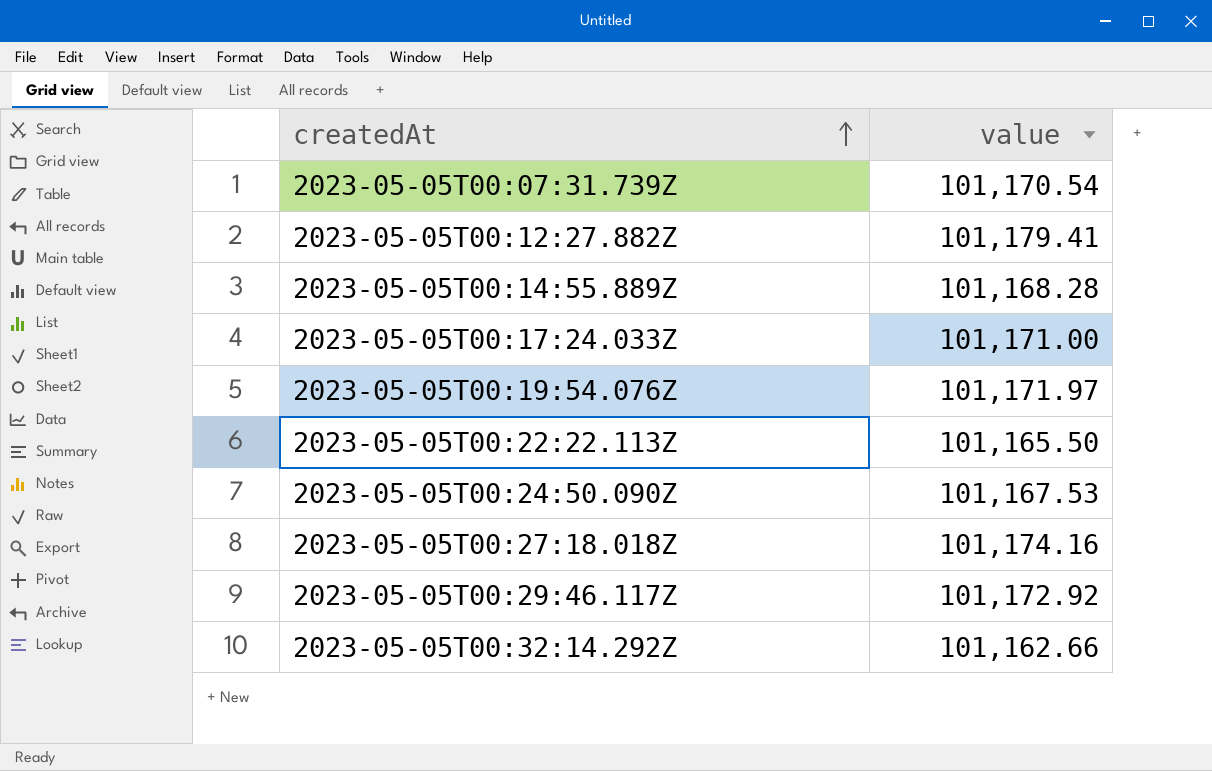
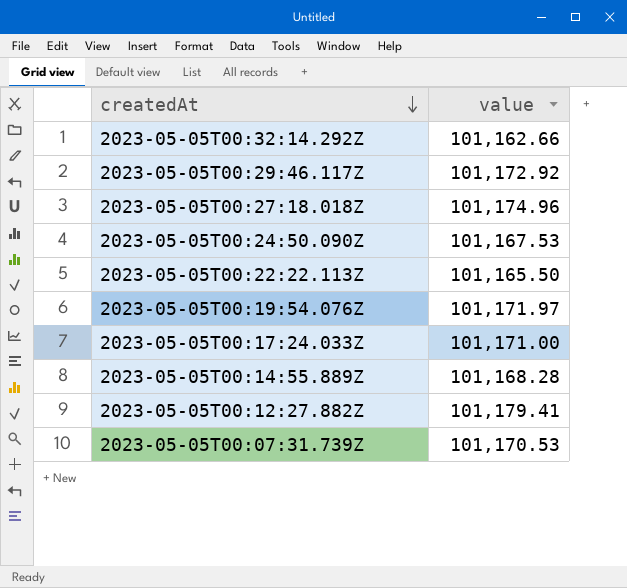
row order: createdAt ascending -> createdAt descending
2023-05-05T00:27:18.018Z | value: 101,174.16 -> 101,174.96
2023-05-05T00:07:31.739Z | value: 101,170.54 -> 101,170.53

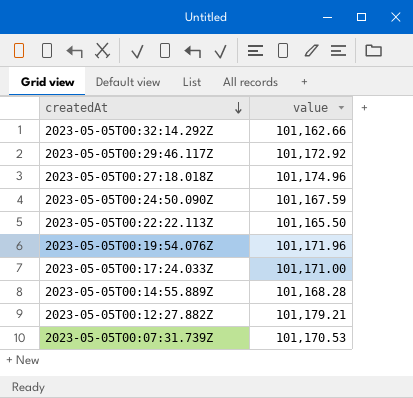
2023-05-05T00:24:50.090Z | value: 101,167.53 -> 101,167.59
2023-05-05T00:19:54.076Z | value: 101,171.97 -> 101,171.96
2023-05-05T00:12:27.882Z | value: 101,179.41 -> 101,179.21

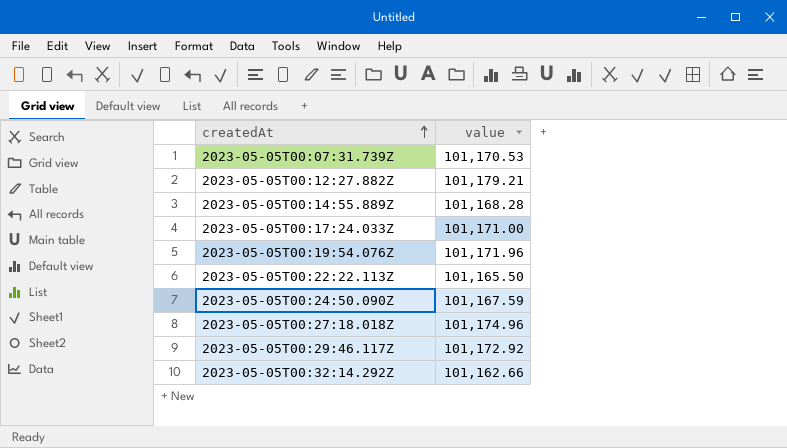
row order: createdAt descending -> createdAt ascending

